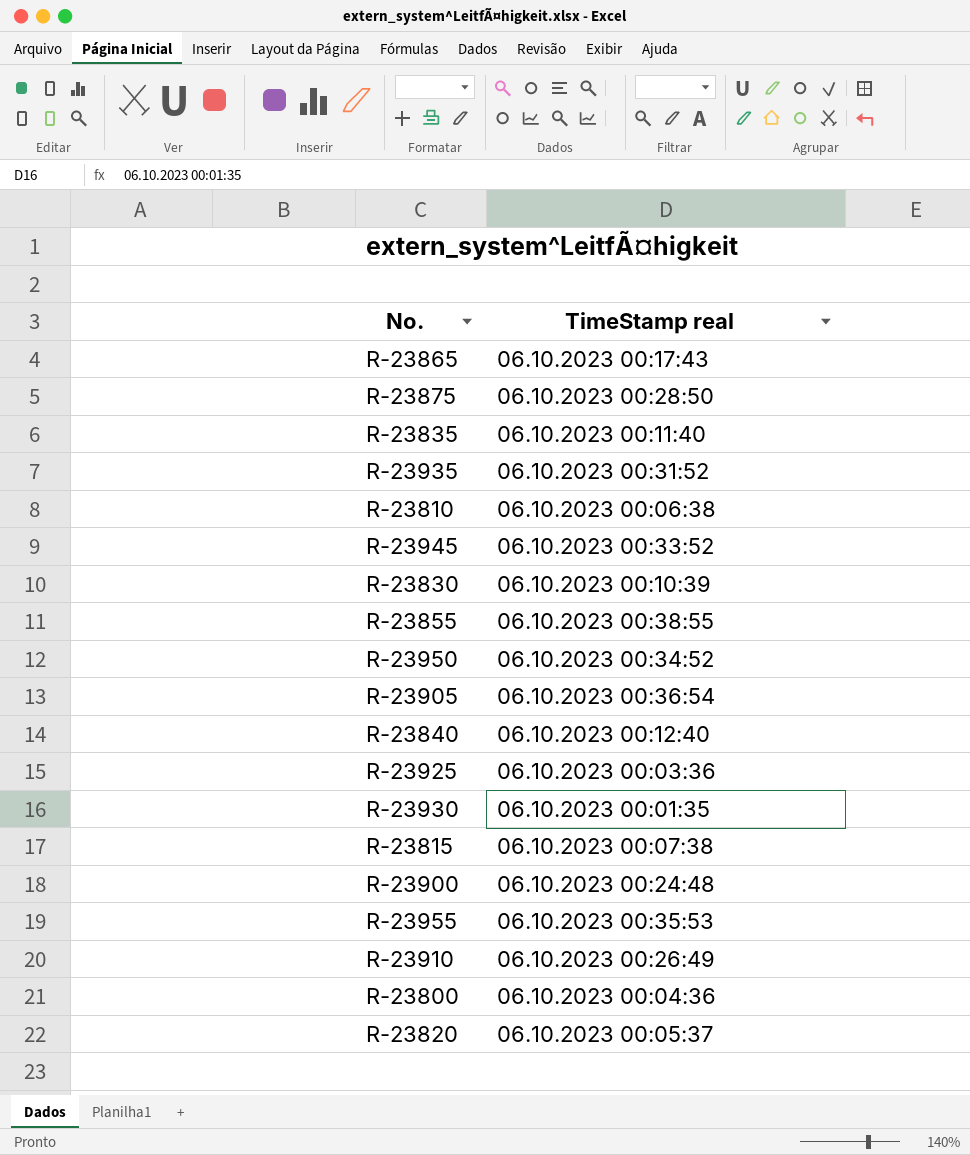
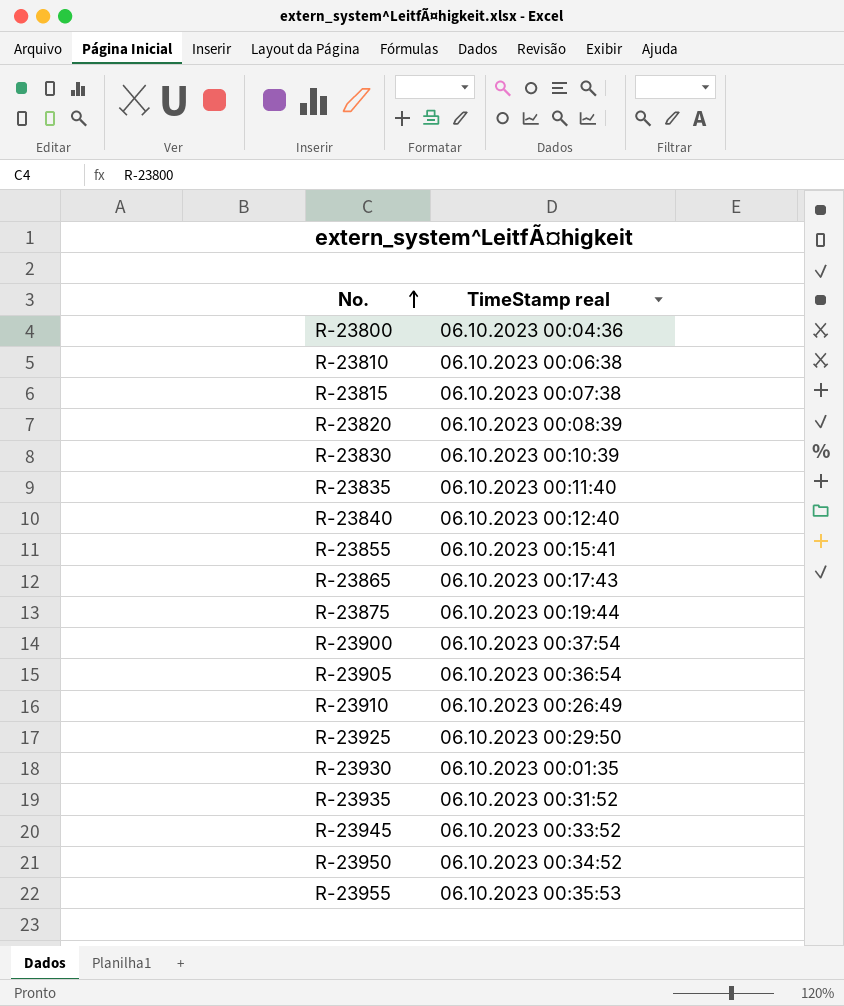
row order: none -> No. ascending
R-23820 | TimeStamp real: 06.10.2023 00:05:37 -> 06.10.2023 00:08:39
R-23855 | TimeStamp real: 06.10.2023 00:38:55 -> 06.10.2023 00:15:41
R-23875 | TimeStamp real: 06.10.2023 00:28:50 -> 06.10.2023 00:19:44
R-23900 | TimeStamp real: 06.10.2023 00:24:48 -> 06.10.2023 00:37:54
R-23925 | TimeStamp real: 06.10.2023 00:03:36 -> 06.10.2023 00:29:50

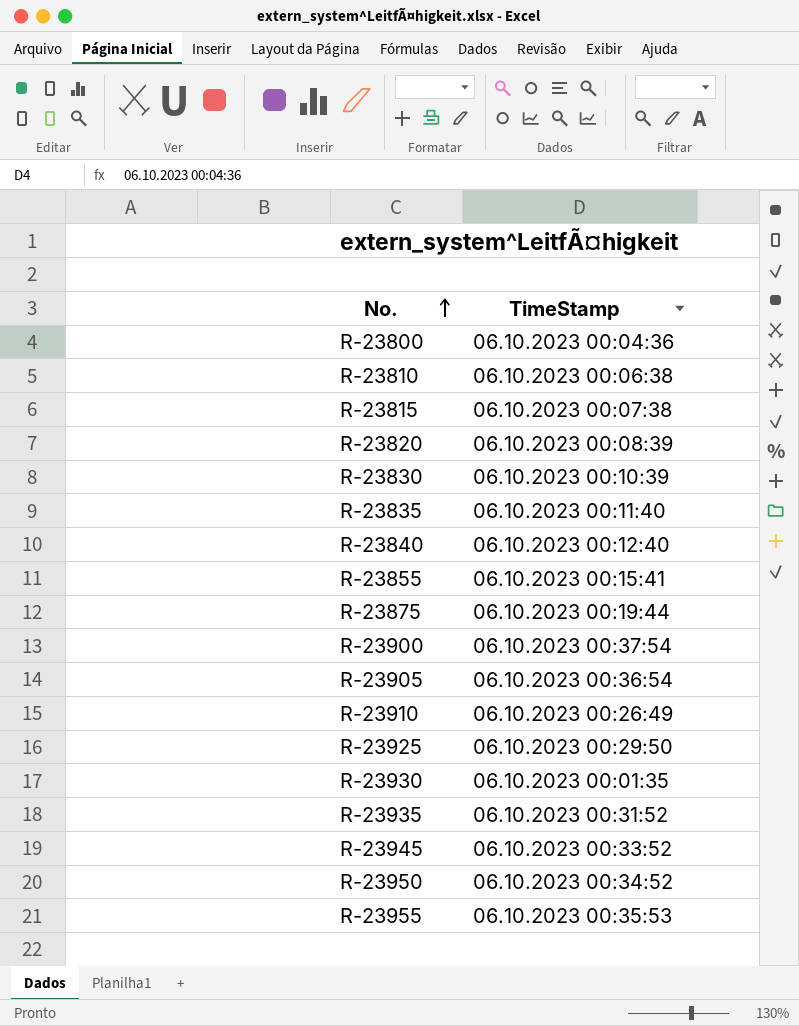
column name: TimeStamp real -> TimeStamp
row R-23865: 06.10.2023 00:17:43 -> none

